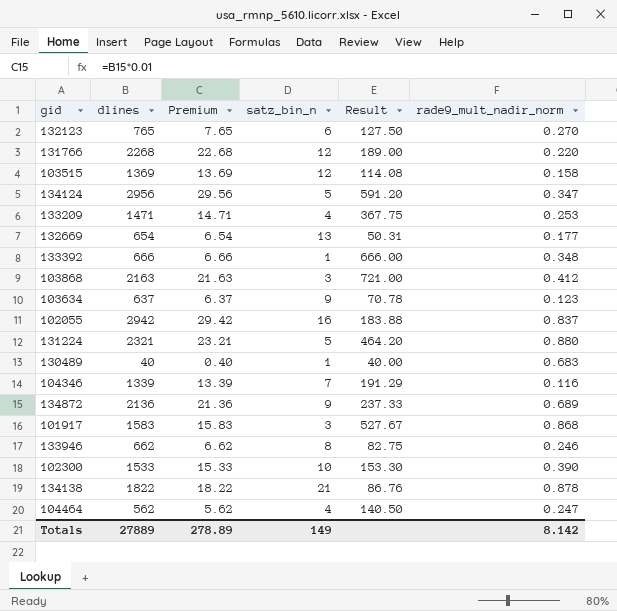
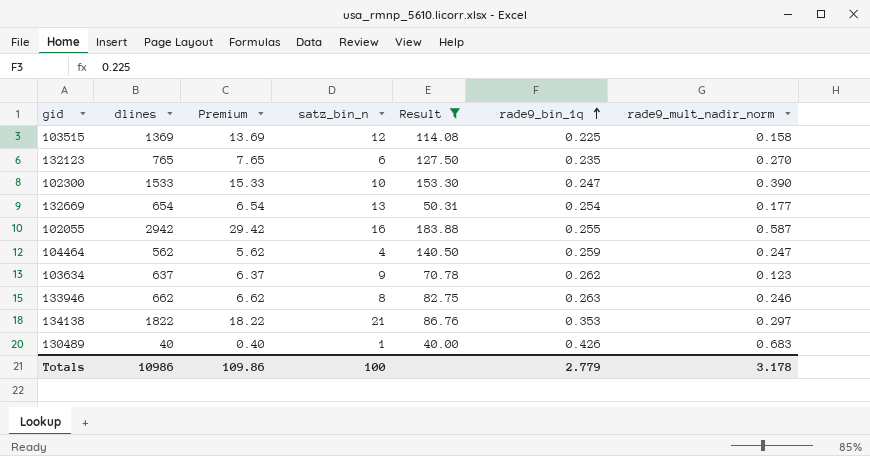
filter: none -> Result <= 183.88
row order: none -> rade9_bin_1q ascending
column rade9_bin_1q | position: none -> 6
102055 | rade9_mult_nadir_norm: 0.837 -> 0.587
134138 | rade9_mult_nadir_norm: 0.878 -> 0.297
Totals | dlines: 27889 -> 10986
Totals | Premium: 278.89 -> 109.86
Totals | satz_bin_n: 149 -> 100
Totals | rade9_mult_nadir_norm: 8.142 -> 3.178

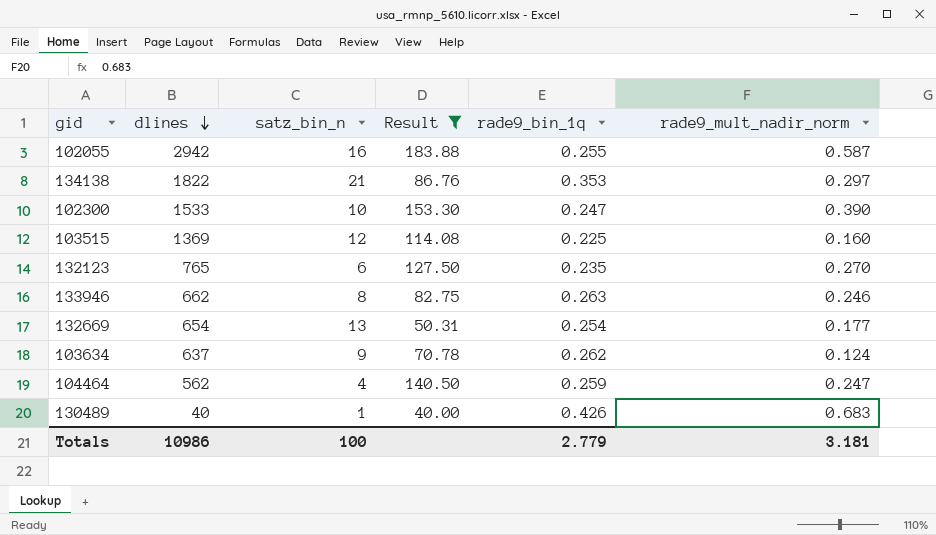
row order: rade9_bin_1q ascending -> dlines descending
column Premium | formula: [dlines] * 0.01 -> none
103515 | rade9_mult_nadir_norm: 0.158 -> 0.160
103634 | rade9_mult_nadir_norm: 0.123 -> 0.124
Totals | rade9_mult_nadir_norm: 3.178 -> 3.181

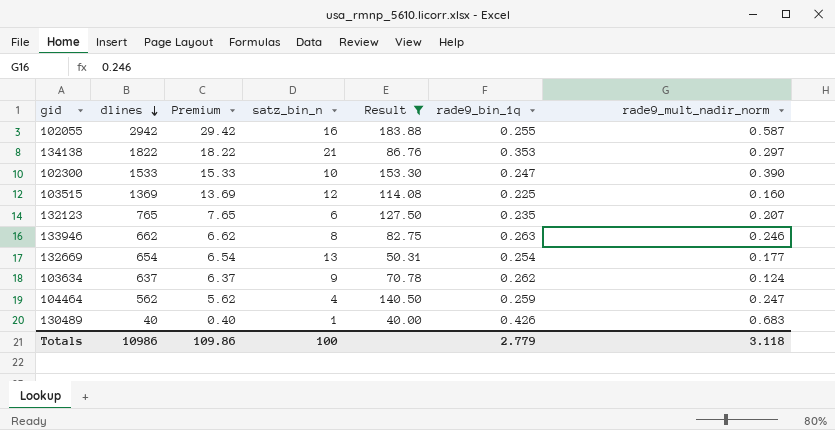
column Premium | formula: none -> [dlines] * 0.01
132123 | rade9_mult_nadir_norm: 0.270 -> 0.207
Totals | rade9_mult_nadir_norm: 3.181 -> 3.118

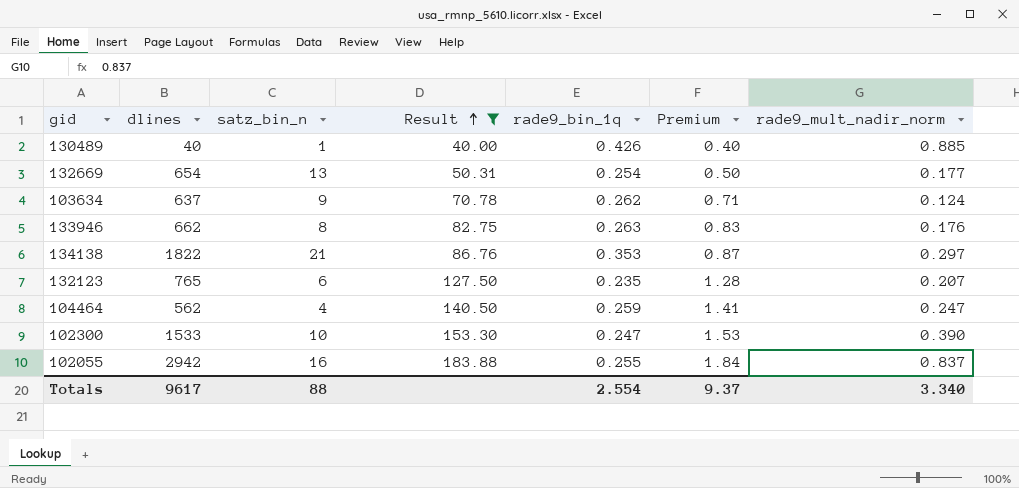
row order: dlines descending -> Result ascending
column Premium | formula: [dlines] * 0.01 -> [Result] * 0.01
column Premium | position: 3 -> 6
row 103515: 1369 | 13.69 | 12 | 114.08 | 0.225 | 0.160 -> none
130489 | rade9_mult_nadir_norm: 0.683 -> 0.885
133946 | rade9_mult_nadir_norm: 0.246 -> 0.176
102055 | rade9_mult_nadir_norm: 0.587 -> 0.837
Totals | dlines: 10986 -> 9617
Totals | satz_bin_n: 100 -> 88
Totals | rade9_bin_1q: 2.779 -> 2.554
Totals | Premium: 109.86 -> 9.37
Totals | rade9_mult_nadir_norm: 3.118 -> 3.340

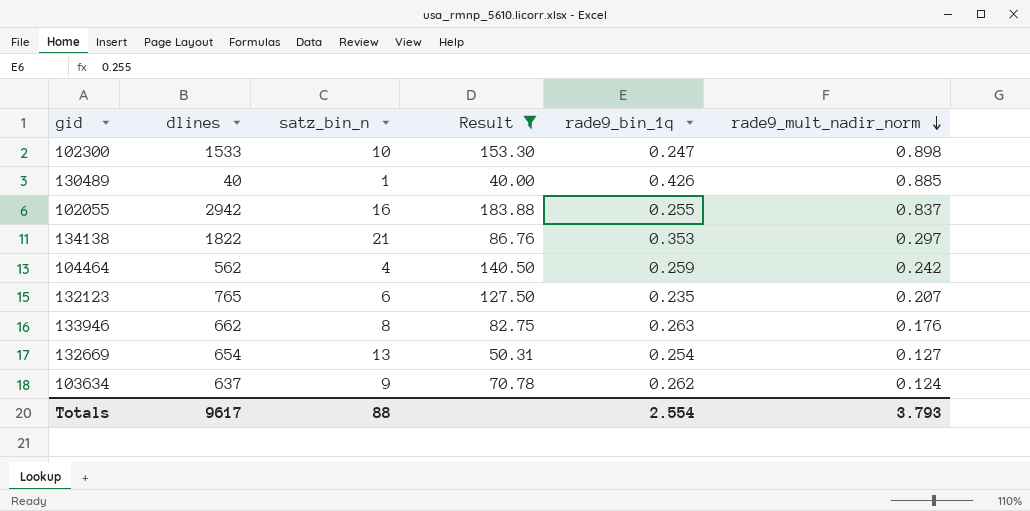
row order: Result ascending -> rade9_mult_nadir_norm descending
column Premium | formula: [Result] * 0.01 -> none
102300 | rade9_mult_nadir_norm: 0.390 -> 0.898
104464 | rade9_mult_nadir_norm: 0.247 -> 0.242
132669 | rade9_mult_nadir_norm: 0.177 -> 0.127
Totals | rade9_mult_nadir_norm: 3.340 -> 3.793

